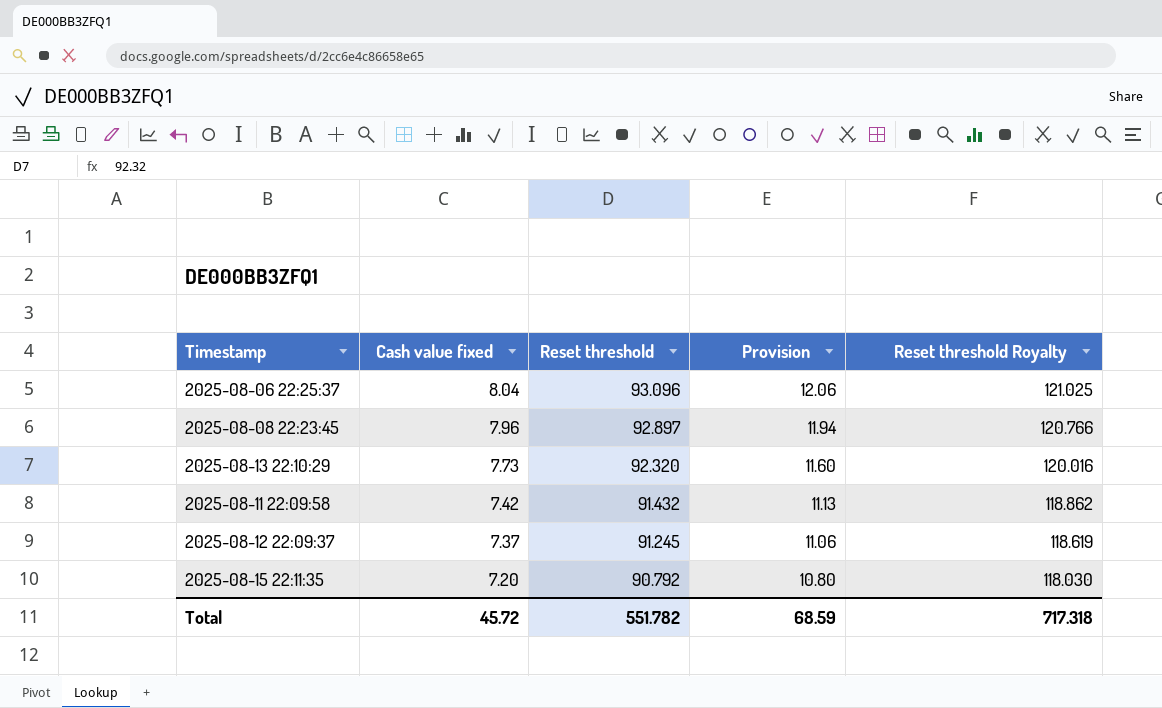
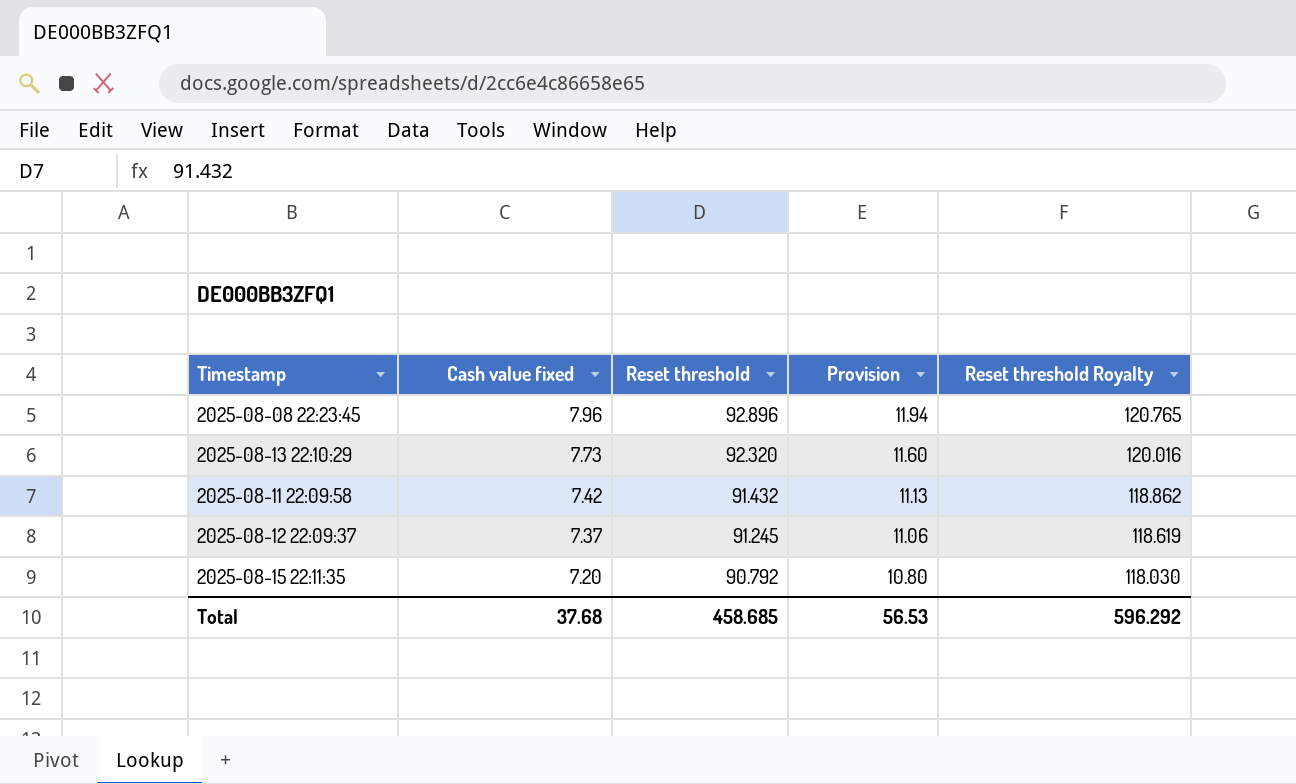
row 2025-08-06 22:25:37: 8.04 | 93.096 | 12.06 | 121.025 -> none
2025-08-08 22:23:45 | Reset threshold: 92.897 -> 92.896
2025-08-08 22:23:45 | Reset threshold Royalty: 120.766 -> 120.765
Total | Cash value fixed: 45.72 -> 37.68
Total | Reset threshold: 551.782 -> 458.685
Total | Provision: 68.59 -> 56.53
Total | Reset threshold Royalty: 717.318 -> 596.292

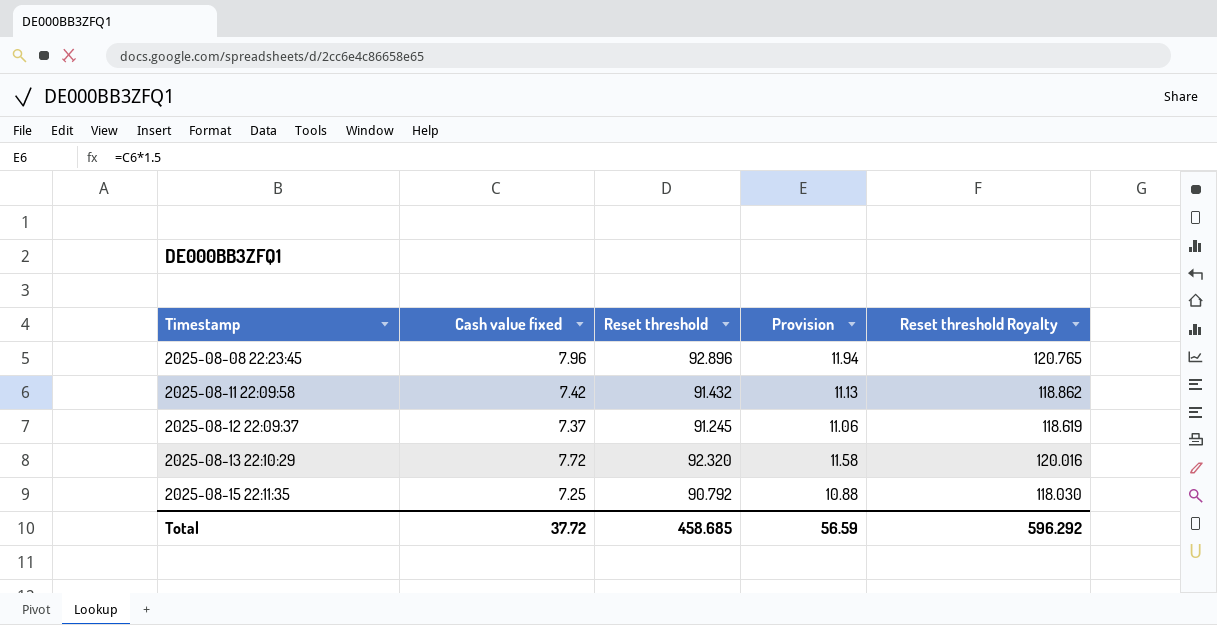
row order: Cash value fixed descending -> Timestamp ascending
2025-08-13 22:10:29 | Cash value fixed: 7.73 -> 7.72
2025-08-13 22:10:29 | Provision: 11.60 -> 11.58
2025-08-15 22:11:35 | Cash value fixed: 7.20 -> 7.25
2025-08-15 22:11:35 | Provision: 10.80 -> 10.88
Total | Cash value fixed: 37.68 -> 37.72
Total | Provision: 56.53 -> 56.59

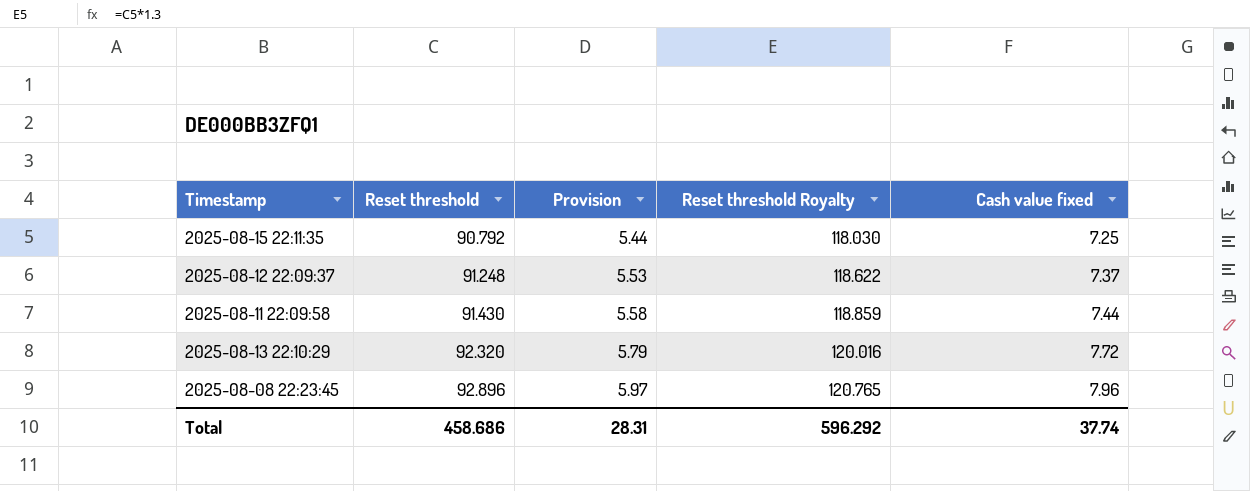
row order: Timestamp ascending -> Reset threshold ascending
column Provision | formula: [Cash value fixed] * 1.5 -> [Cash value fixed] * 0.75
column Cash value fixed | position: 2 -> 5
2025-08-12 22:09:37 | Reset threshold: 91.245 -> 91.248
2025-08-12 22:09:37 | Reset threshold Royalty: 118.619 -> 118.622
2025-08-11 22:09:58 | Reset threshold: 91.432 -> 91.430
2025-08-11 22:09:58 | Reset threshold Royalty: 118.862 -> 118.859
2025-08-11 22:09:58 | Cash value fixed: 7.42 -> 7.44
Total | Reset threshold: 458.685 -> 458.686
Total | Provision: 56.59 -> 28.31
Total | Cash value fixed: 37.72 -> 37.74

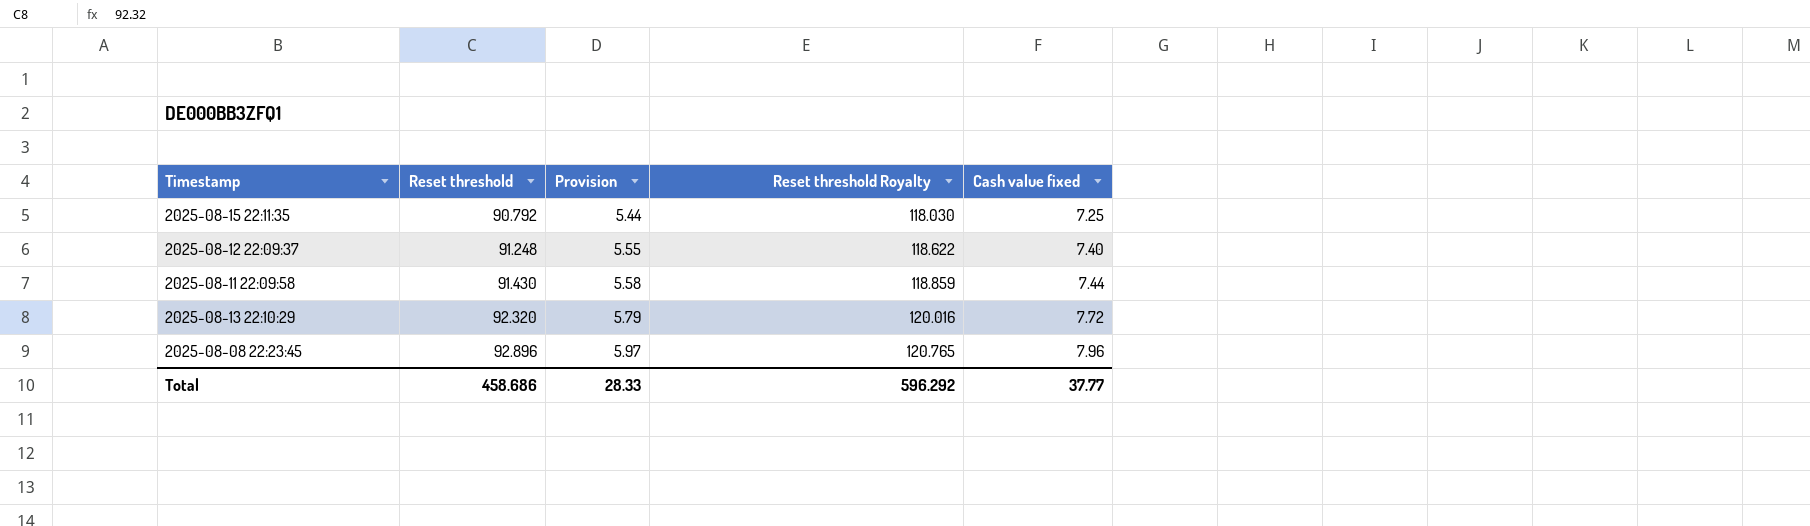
2025-08-12 22:09:37 | Provision: 5.53 -> 5.55
2025-08-12 22:09:37 | Cash value fixed: 7.37 -> 7.40
Total | Provision: 28.31 -> 28.33
Total | Cash value fixed: 37.74 -> 37.77

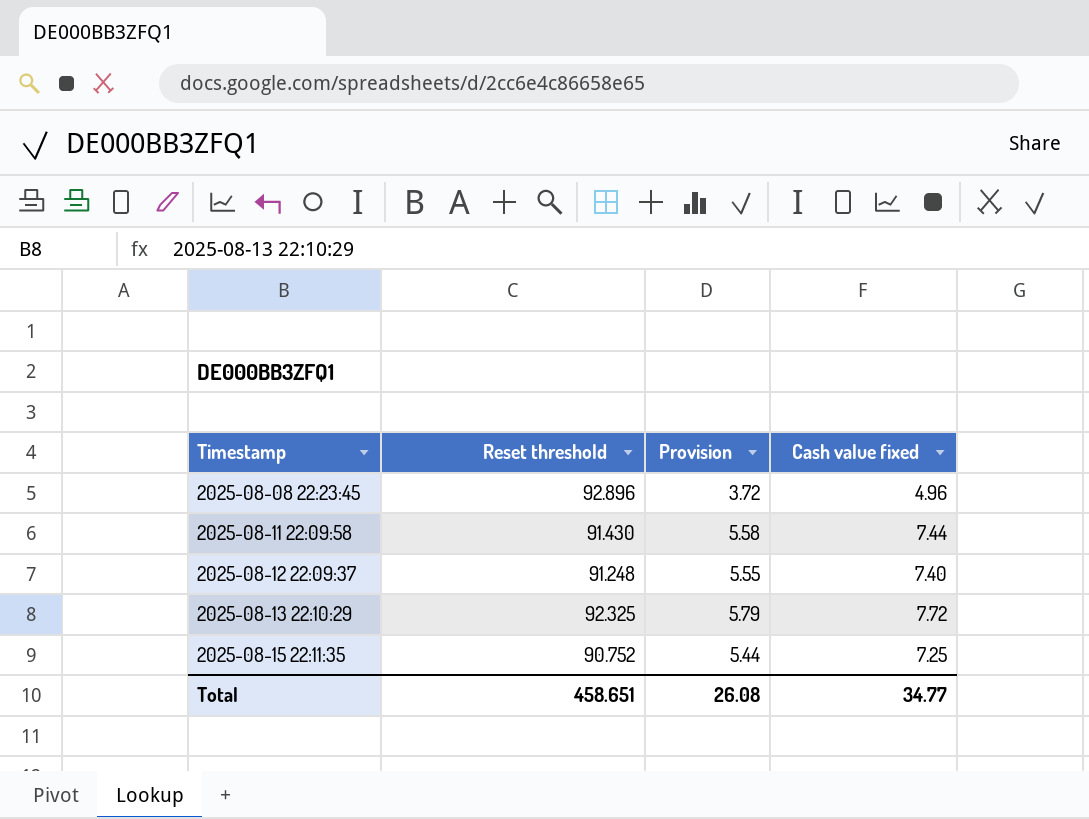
row order: Reset threshold ascending -> Timestamp ascending
column Reset threshold Royalty | formula: [Reset threshold] * 1.3 -> none
2025-08-08 22:23:45 | Provision: 5.97 -> 3.72
2025-08-08 22:23:45 | Cash value fixed: 7.96 -> 4.96
2025-08-13 22:10:29 | Reset threshold: 92.320 -> 92.325
2025-08-15 22:11:35 | Reset threshold: 90.792 -> 90.752
Total | Reset threshold: 458.686 -> 458.651
Total | Provision: 28.33 -> 26.08
Total | Cash value fixed: 37.77 -> 34.77

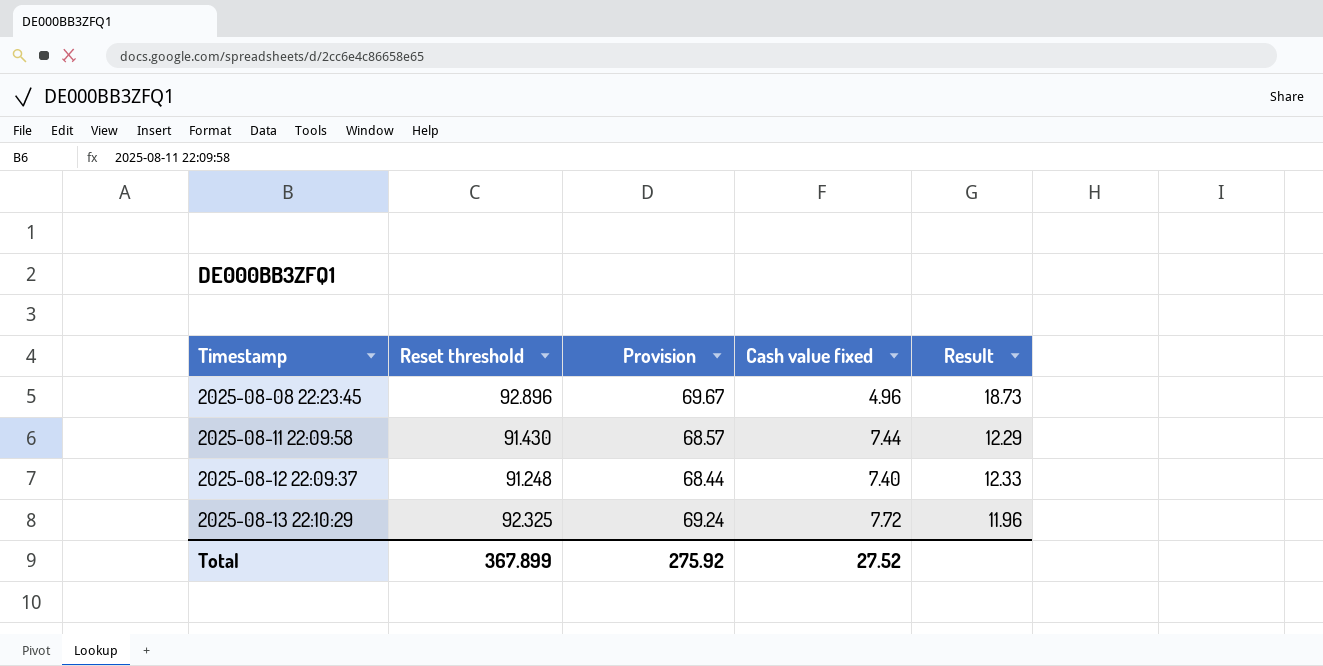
column Provision | formula: [Cash value fixed] * 0.75 -> [Reset threshold] * 0.75
column Result | formula: none -> [Reset threshold] / [Cash value fixed]
row 2025-08-15 22:11:35: 90.752 | 5.44 | 7.25 -> none
Total | Reset threshold: 458.651 -> 367.899
Total | Provision: 26.08 -> 275.92
Total | Cash value fixed: 34.77 -> 27.52

